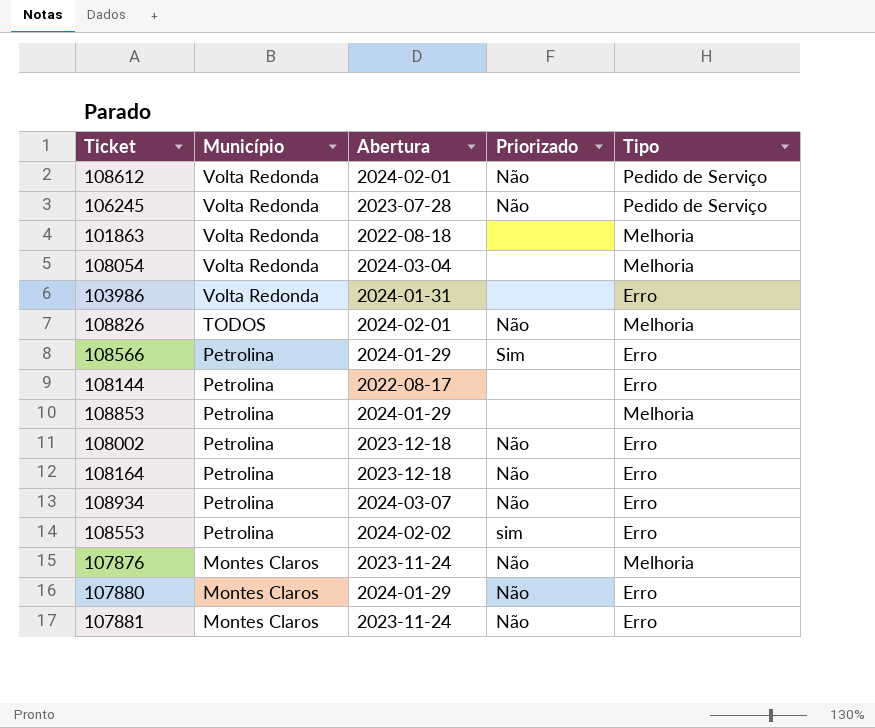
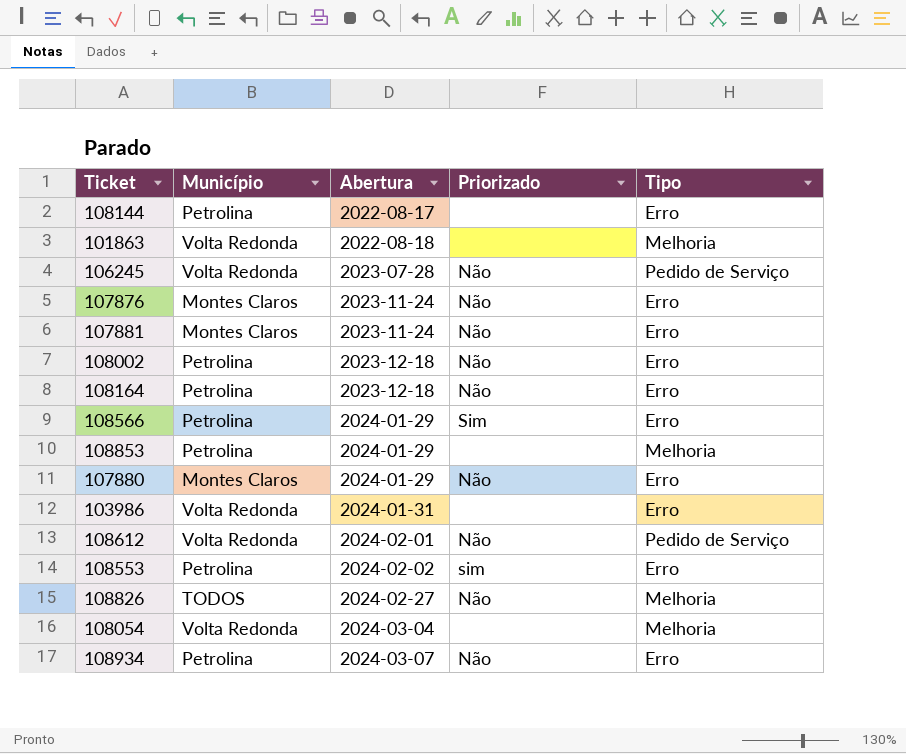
row order: Município descending -> Abertura ascending
107876 | Tipo: Melhoria -> Erro
108826 | Abertura: 2024-02-01 -> 2024-02-27

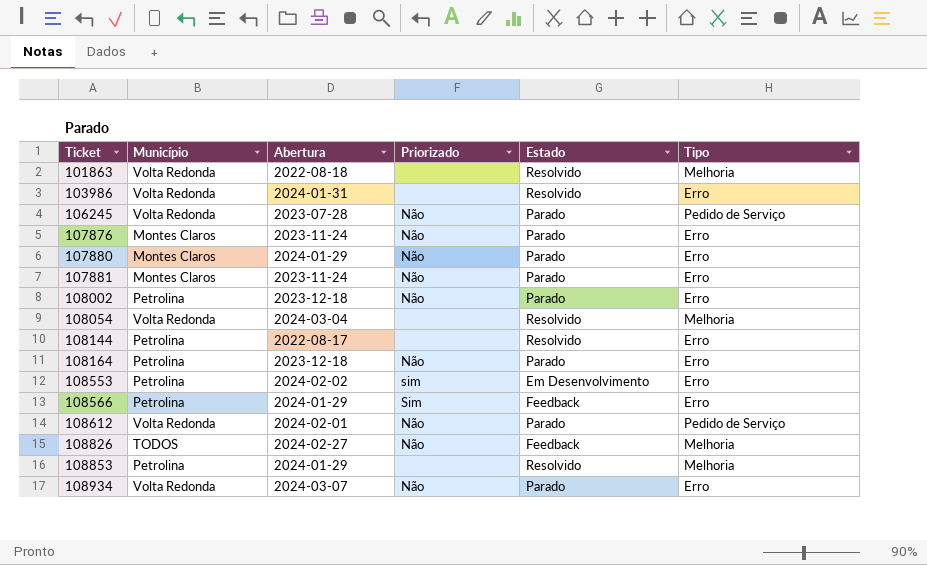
row order: Abertura ascending -> Ticket ascending
column Estado | position: none -> 5
108934 | Município: Petrolina -> Volta Redonda

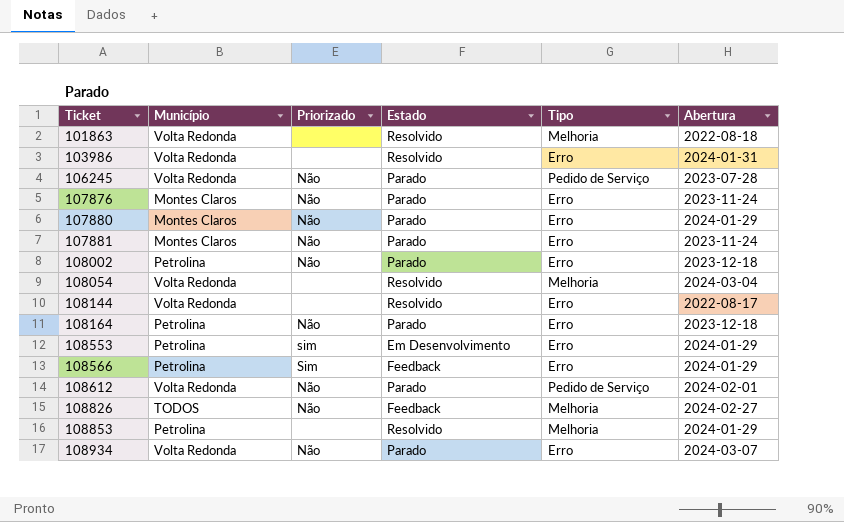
column Abertura | position: 3 -> 6
108144 | Município: Petrolina -> Volta Redonda
108553 | Abertura: 2024-02-02 -> 2024-01-29

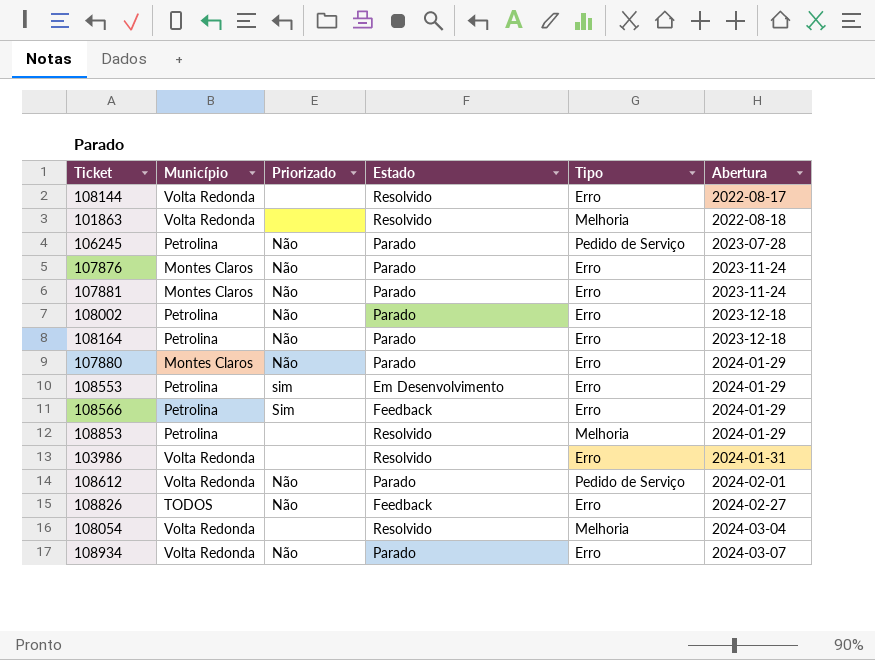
row order: Ticket ascending -> Abertura ascending
106245 | Município: Volta Redonda -> Petrolina
108826 | Tipo: Melhoria -> Erro

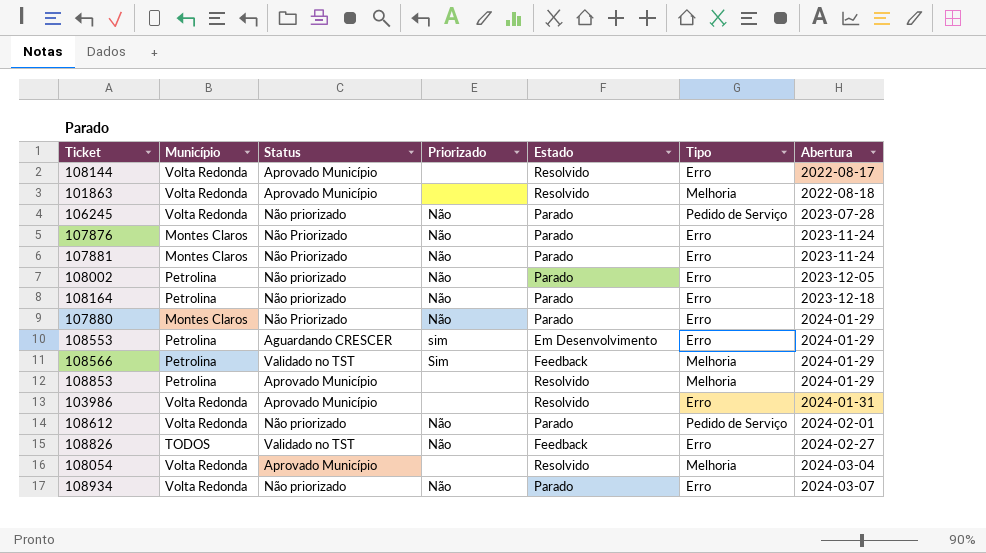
column Status | position: none -> 3
106245 | Município: Petrolina -> Volta Redonda
108002 | Abertura: 2023-12-18 -> 2023-12-05
108566 | Tipo: Erro -> Melhoria

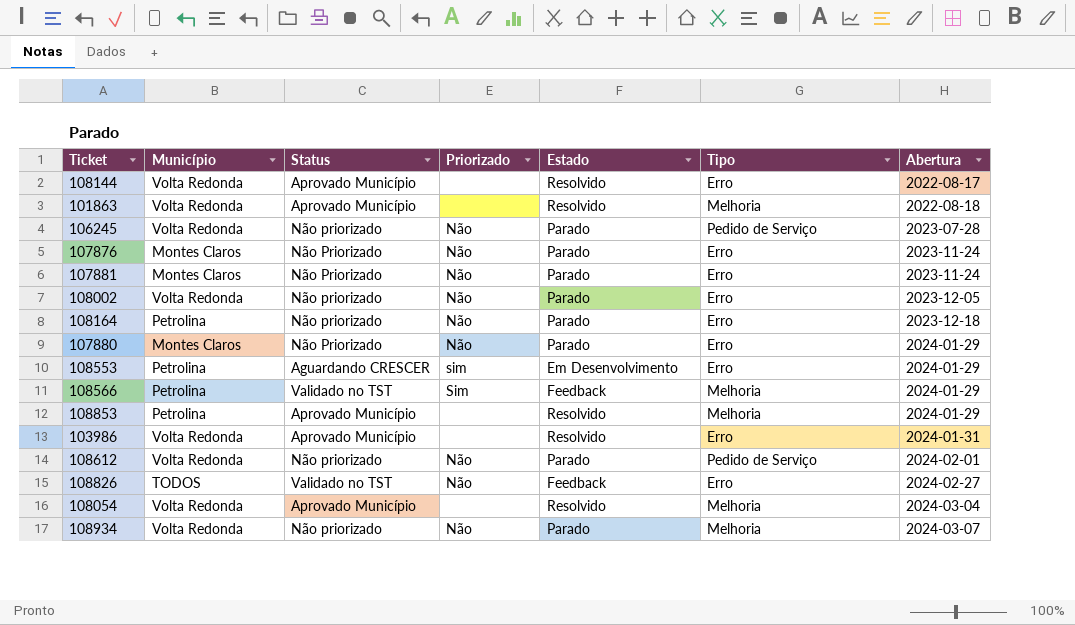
108002 | Município: Petrolina -> Volta Redonda
108934 | Tipo: Erro -> Melhoria

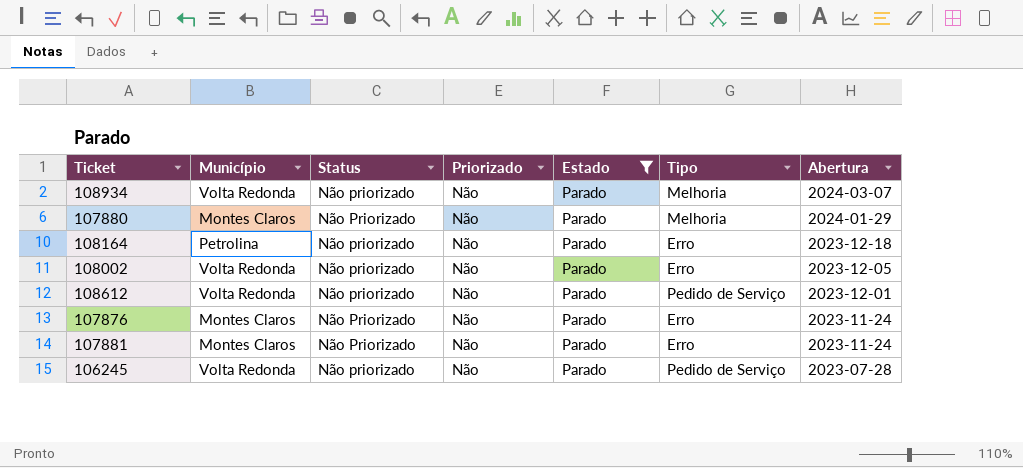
filter: none -> Estado = Parado
row order: Abertura ascending -> Abertura descending
107880 | Tipo: Erro -> Melhoria
108612 | Abertura: 2024-02-01 -> 2023-12-01

